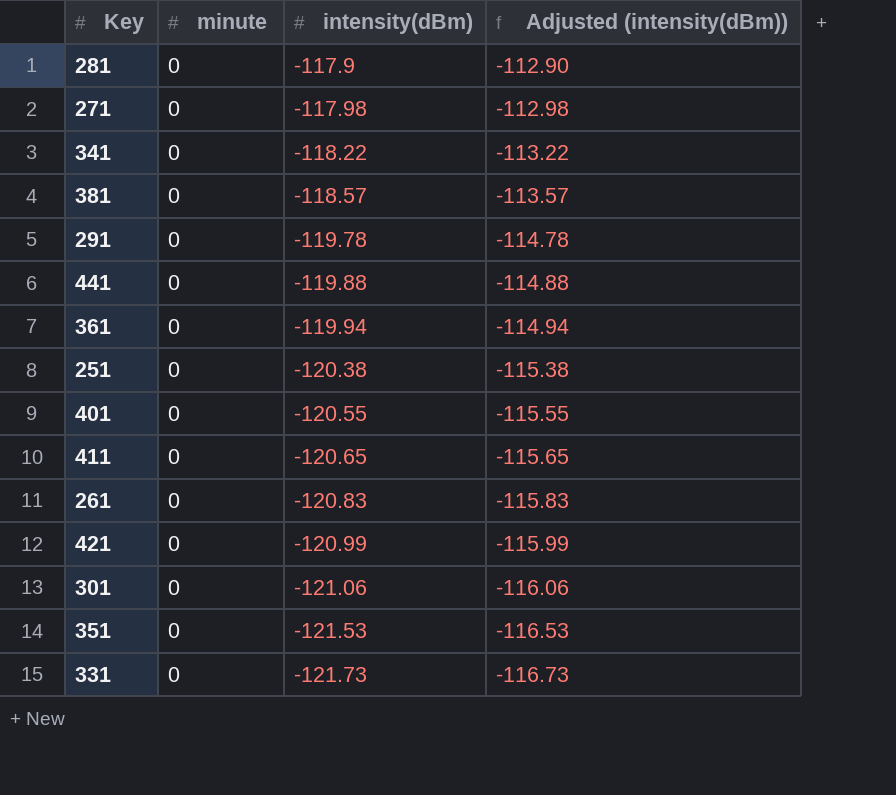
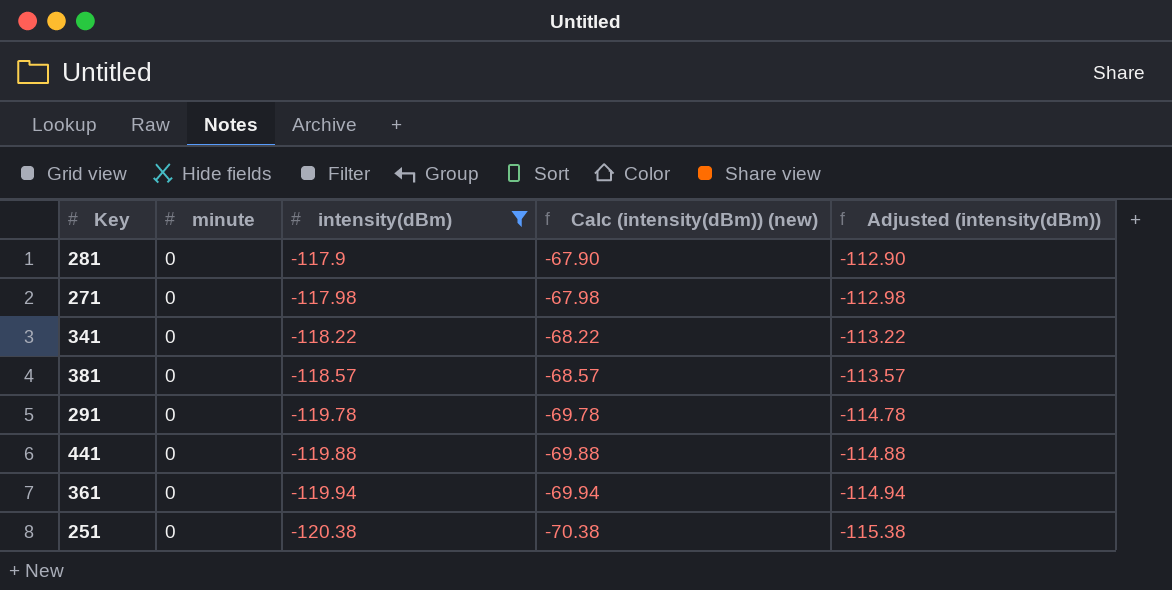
filter: none -> intensity(dBm) >= -120.38
column Calc (intensity(dBm)) (new) | formula: none -> [intensity(dBm)] + 50

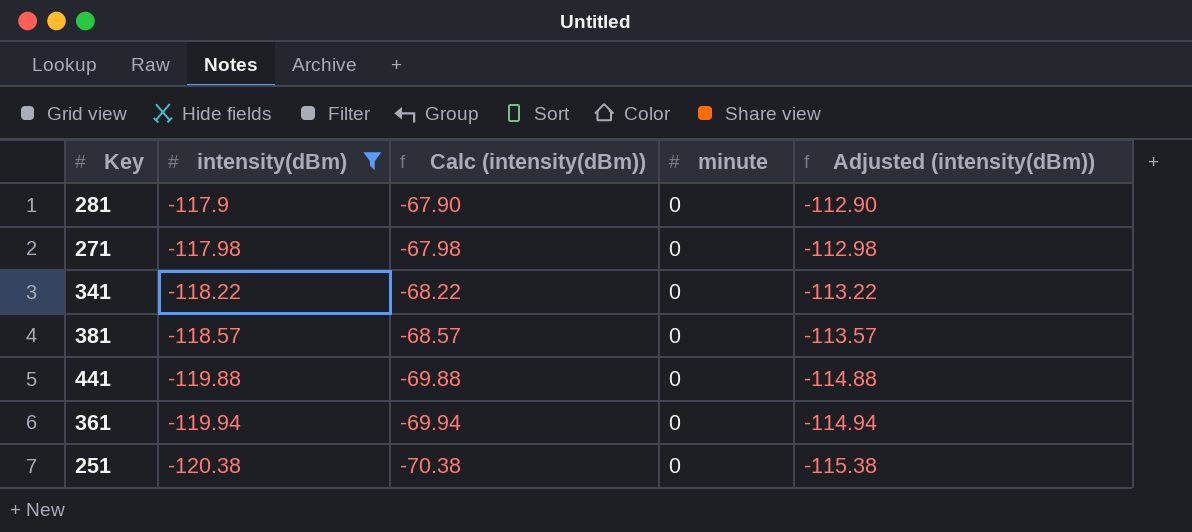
column name: Calc (intensity(dBm)) (new) -> Calc (intensity(dBm))
column minute | position: 2 -> 4
row 291: 0 | -119.78 | -69.78 | -114.78 -> none

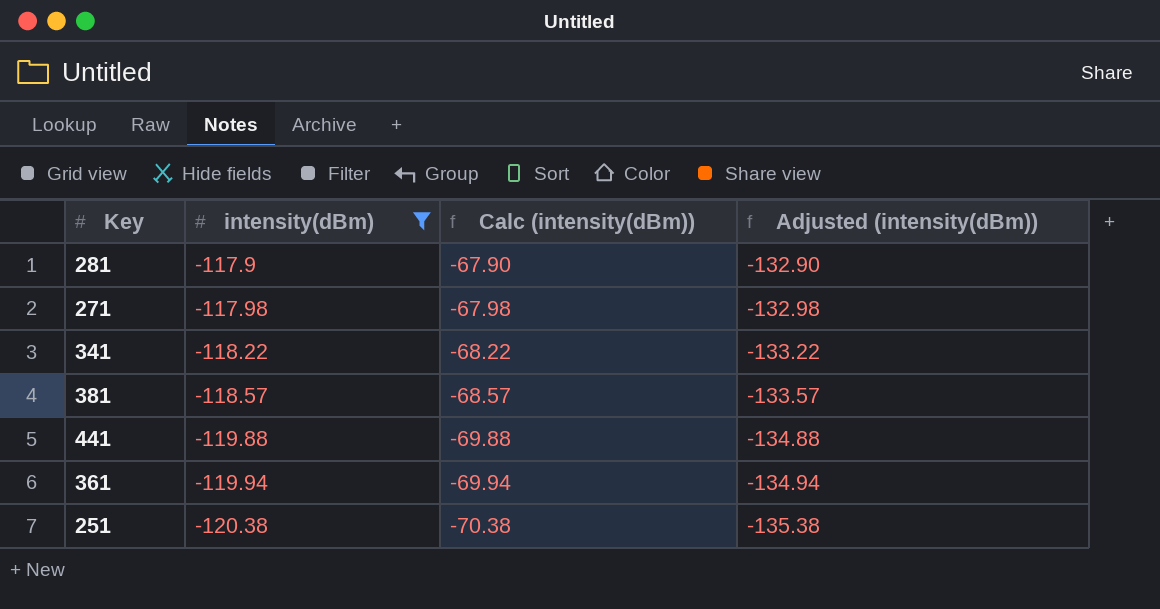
column minute | position: 4 -> none
column Adjusted (intensity(dBm)) | formula: [intensity(dBm)] + 5 -> [intensity(dBm)] - 15

